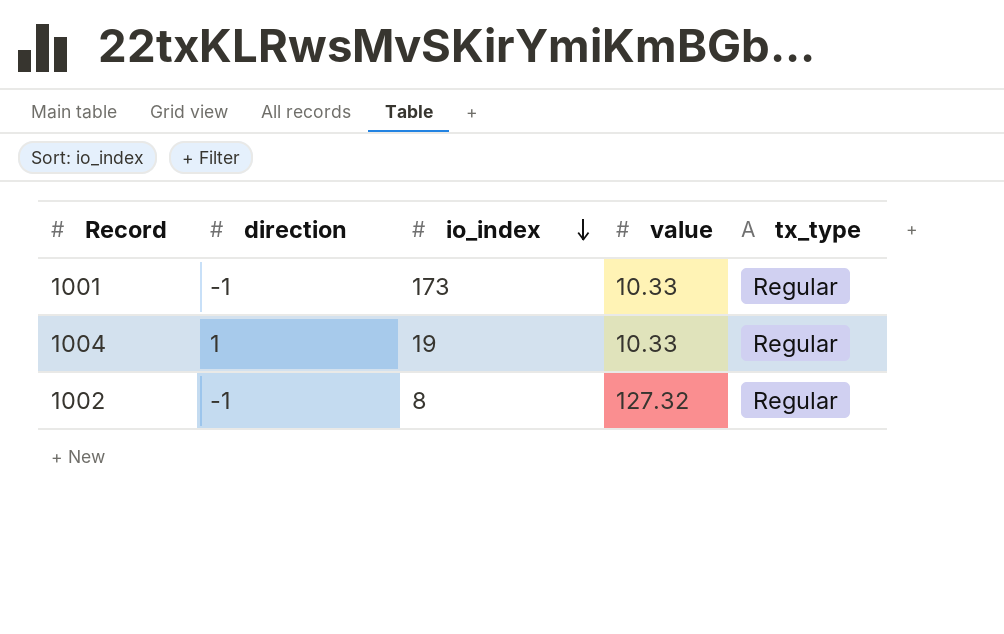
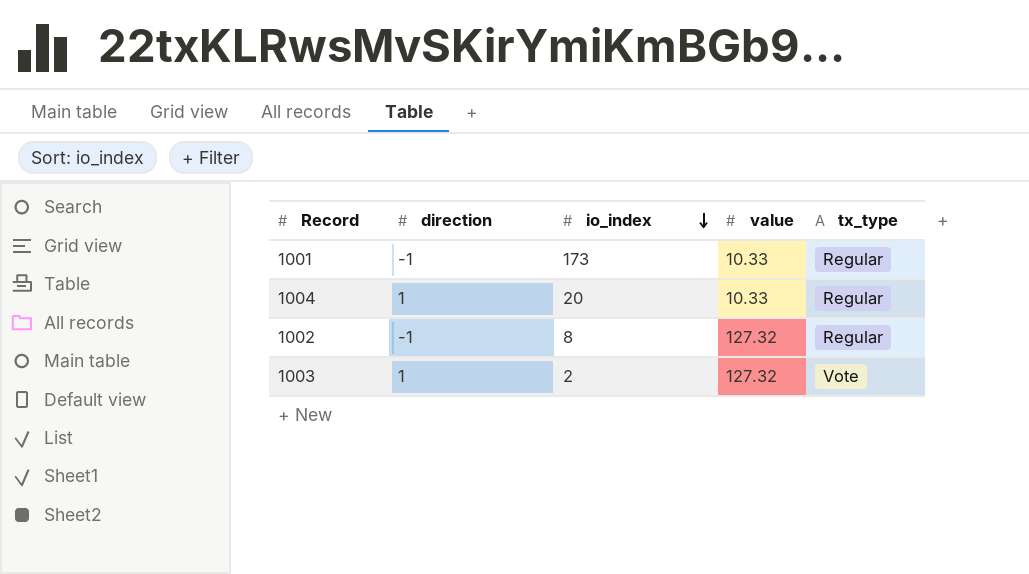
1004 | io_index: 19 -> 20
row 1003: none -> 1 | 2 | 127.32 | Vote

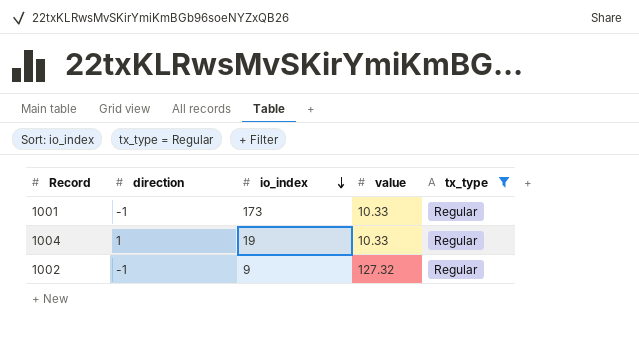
filter: none -> tx_type = Regular
1004 | io_index: 20 -> 19
1002 | io_index: 8 -> 9

